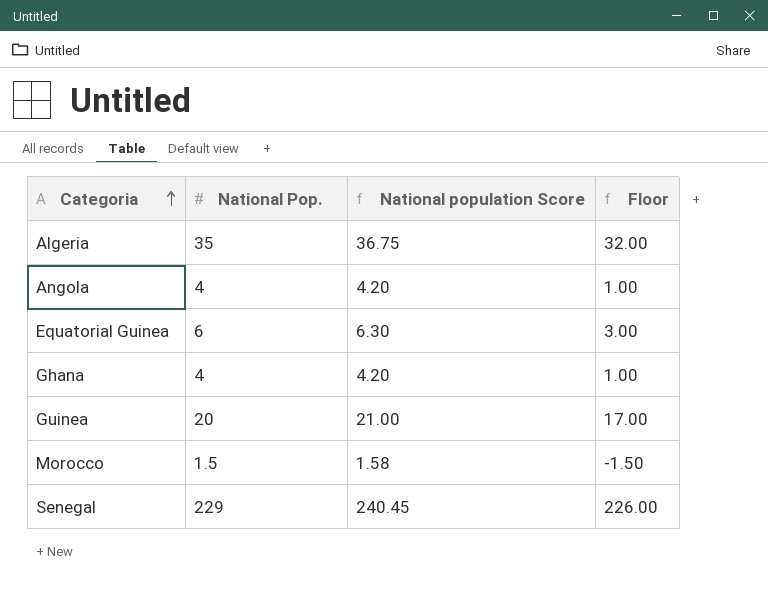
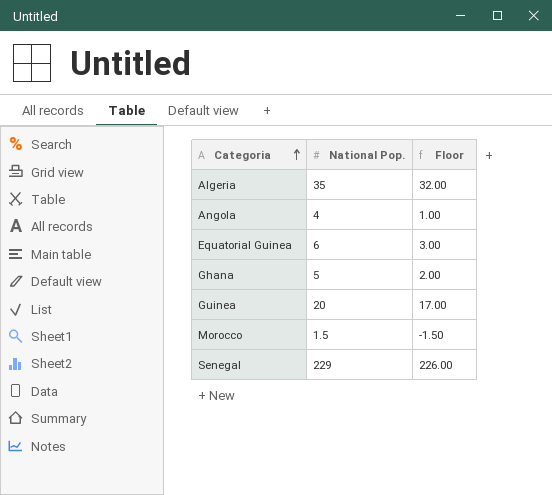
column National population Score | formula: [National Pop.] * 1.05 -> none
Ghana | National Pop.: 4 -> 5
Ghana | Floor: 1.00 -> 2.00

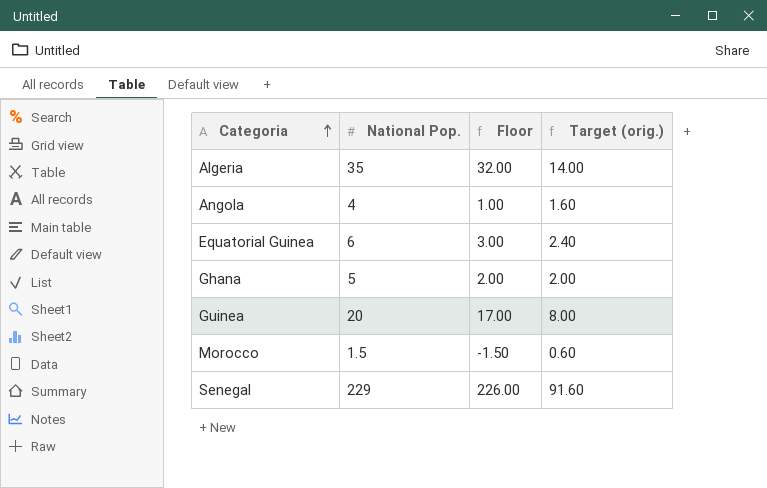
column Target (orig.) | formula: none -> [National Pop.] * 0.4

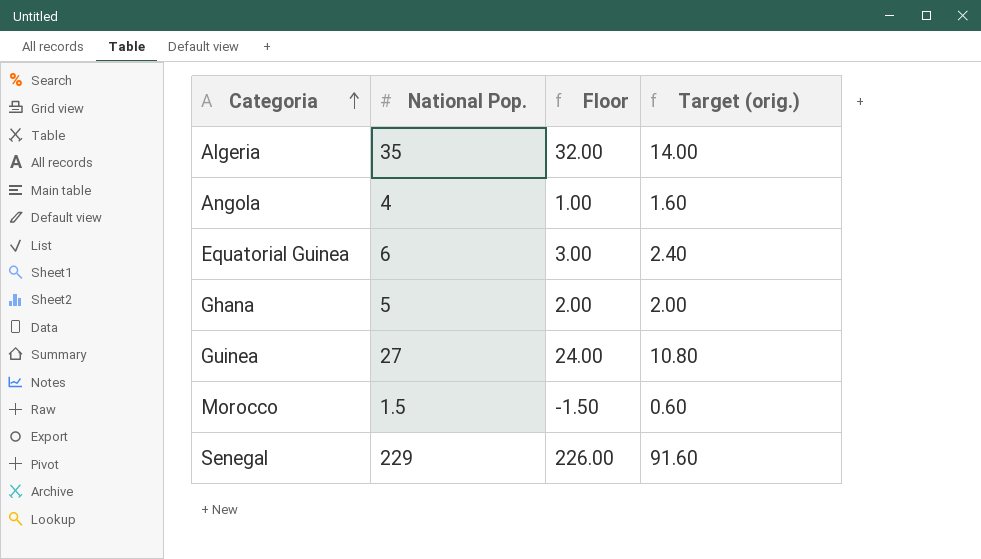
Guinea | National Pop.: 20 -> 27
Guinea | Floor: 17.00 -> 24.00
Guinea | Target (orig.): 8.00 -> 10.80

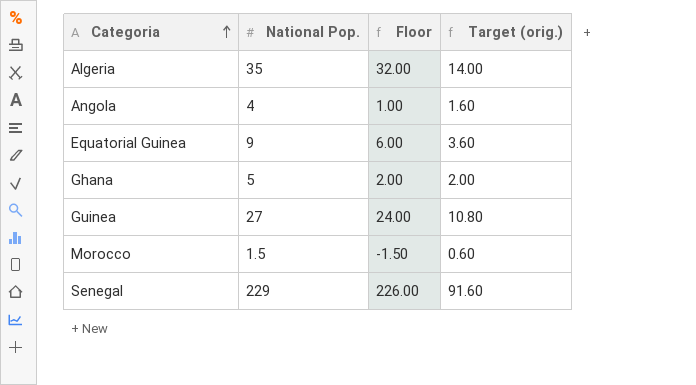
Equatorial Guinea | National Pop.: 6 -> 9
Equatorial Guinea | Floor: 3.00 -> 6.00
Equatorial Guinea | Target (orig.): 2.40 -> 3.60

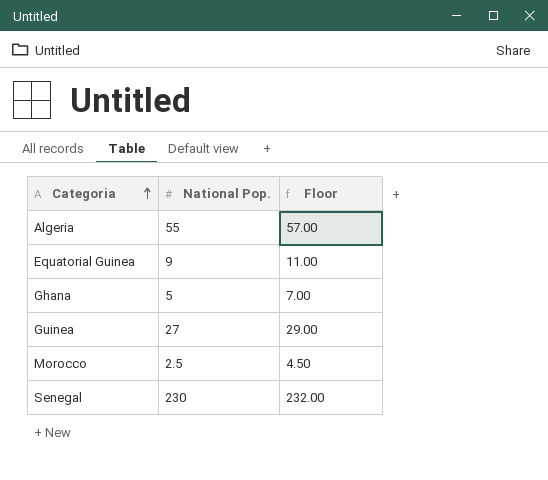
column Target (orig.) | formula: [National Pop.] * 0.4 -> none
column Floor | formula: [National Pop.] - 3 -> [National Pop.] + 2
row Angola: 4 | 1.00 | 1.60 -> none
Algeria | National Pop.: 35 -> 55
Morocco | National Pop.: 1.5 -> 2.5
Senegal | National Pop.: 229 -> 230

